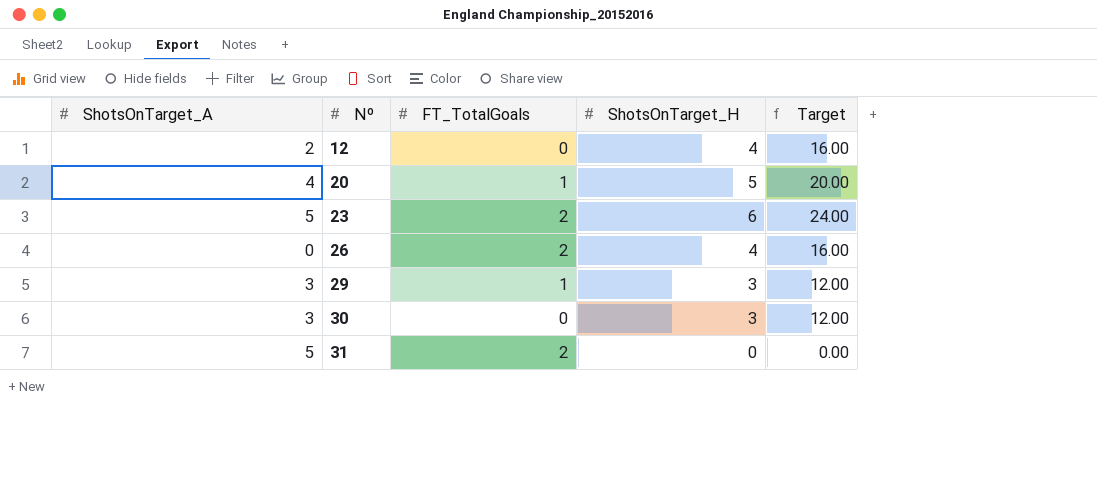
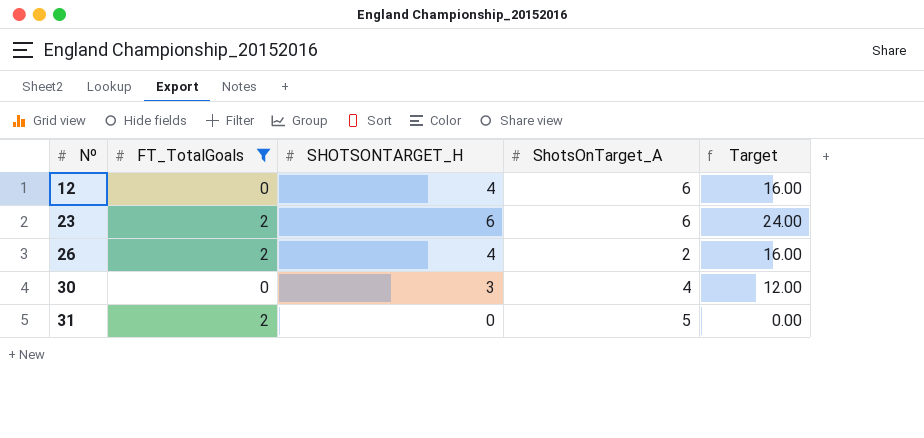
filter: none -> FT_TotalGoals != 1
column name: ShotsOnTarget_H -> SHOTSONTARGET_H
column ShotsOnTarget_A | position: 1 -> 4
12 | ShotsOnTarget_A: 2 -> 6
23 | ShotsOnTarget_A: 5 -> 6
26 | ShotsOnTarget_A: 0 -> 2
30 | ShotsOnTarget_A: 3 -> 4

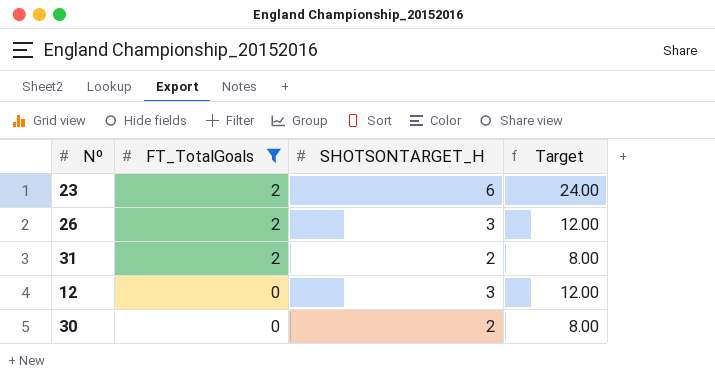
row order: Nº ascending -> FT_TotalGoals descending
column ShotsOnTarget_A | position: 4 -> none
26 | SHOTSONTARGET_H: 4 -> 3
26 | Target: 16.00 -> 12.00
31 | SHOTSONTARGET_H: 0 -> 2
31 | Target: 0.00 -> 8.00
12 | SHOTSONTARGET_H: 4 -> 3
12 | Target: 16.00 -> 12.00
30 | SHOTSONTARGET_H: 3 -> 2
30 | Target: 12.00 -> 8.00

